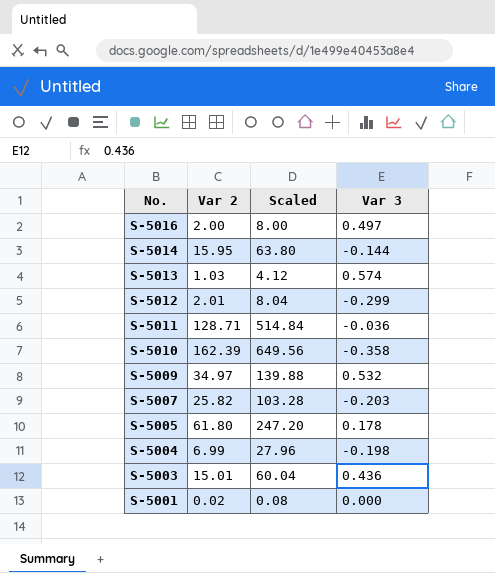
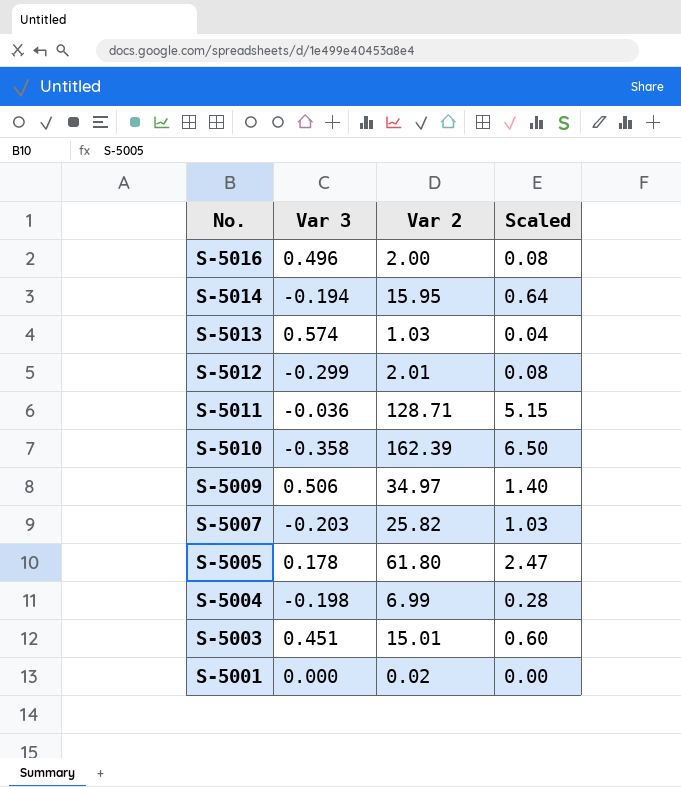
column Var 3 | position: 4 -> 2
column Scaled | formula: [Var 2] * 4 -> [Var 2] * 0.04
S-5016 | Var 3: 0.497 -> 0.496
S-5014 | Var 3: -0.144 -> -0.194
S-5009 | Var 3: 0.532 -> 0.506
S-5003 | Var 3: 0.436 -> 0.451

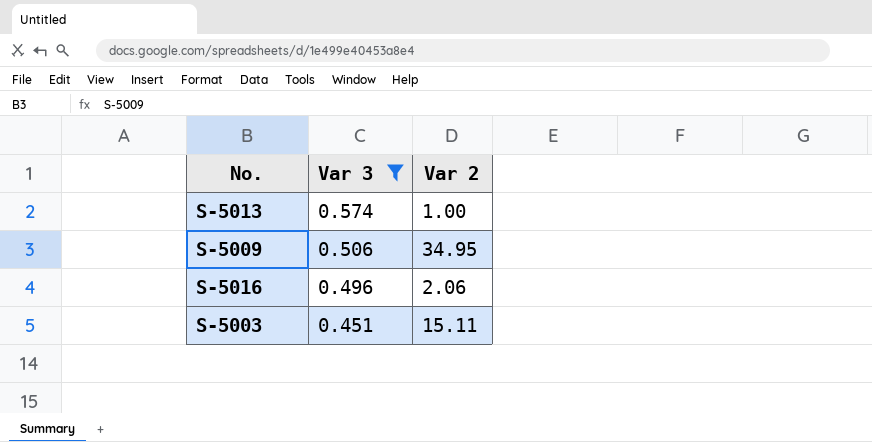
filter: none -> Var 3 >= 0.451
row order: No. descending -> Var 3 descending
column Scaled | formula: [Var 2] * 0.04 -> none
S-5013 | Var 2: 1.03 -> 1.00
S-5009 | Var 2: 34.97 -> 34.95
S-5016 | Var 2: 2.00 -> 2.06
S-5003 | Var 2: 15.01 -> 15.11

